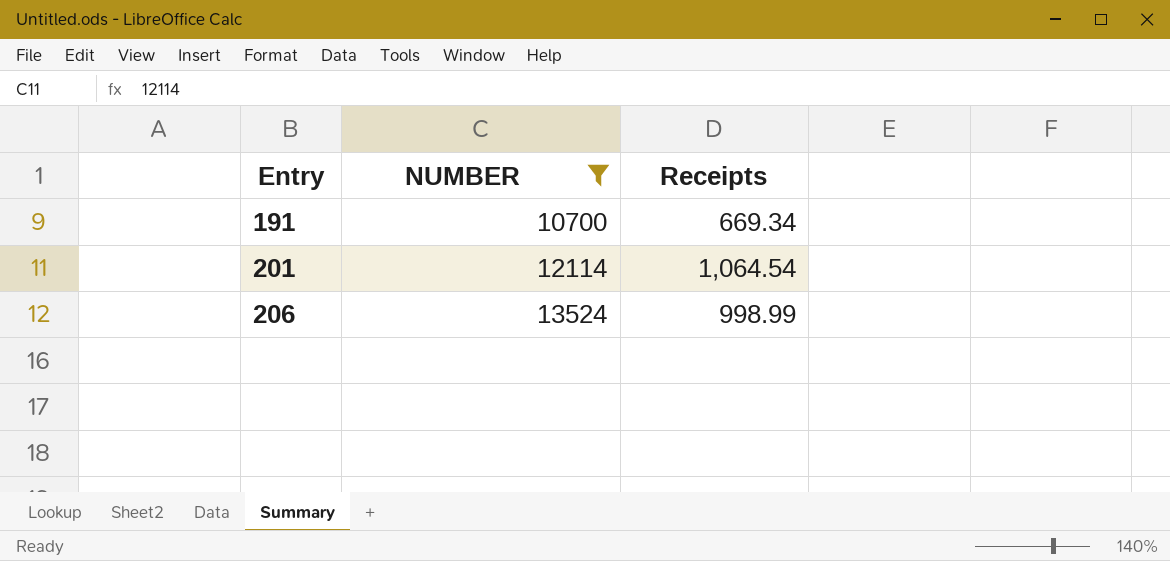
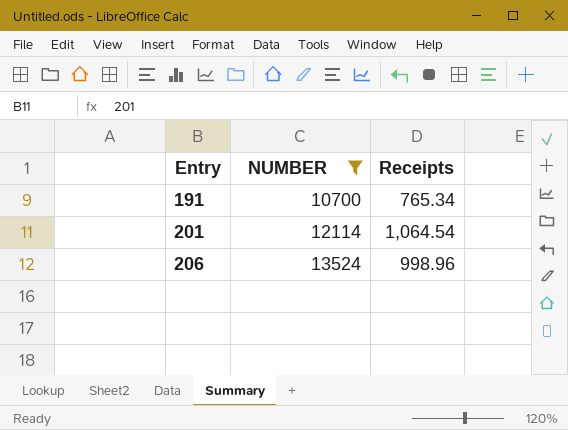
191 | Receipts: 669.34 -> 765.34
206 | Receipts: 998.99 -> 998.96

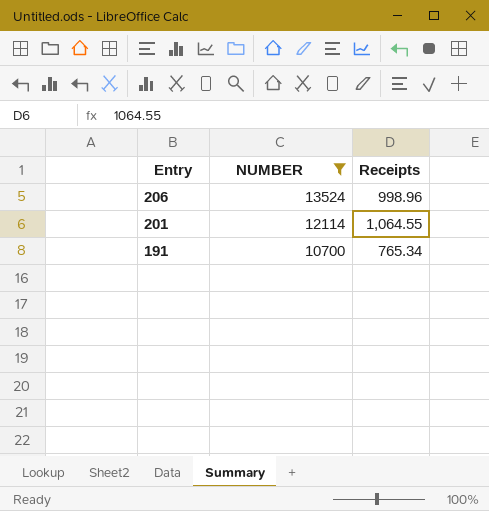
row order: Entry ascending -> Entry descending
201 | Receipts: 1,064.54 -> 1,064.55

